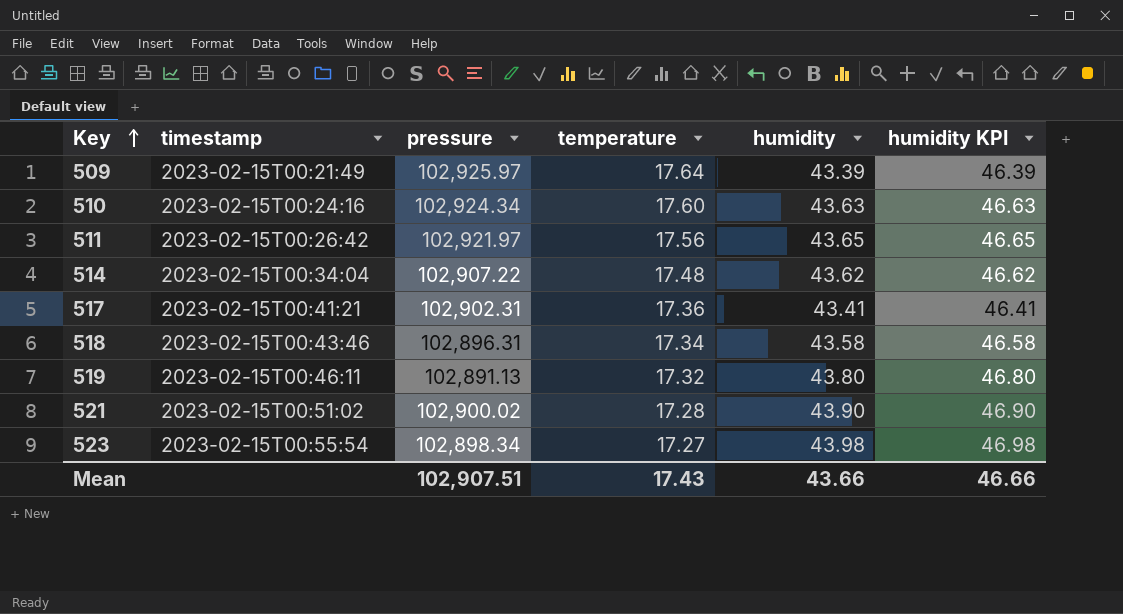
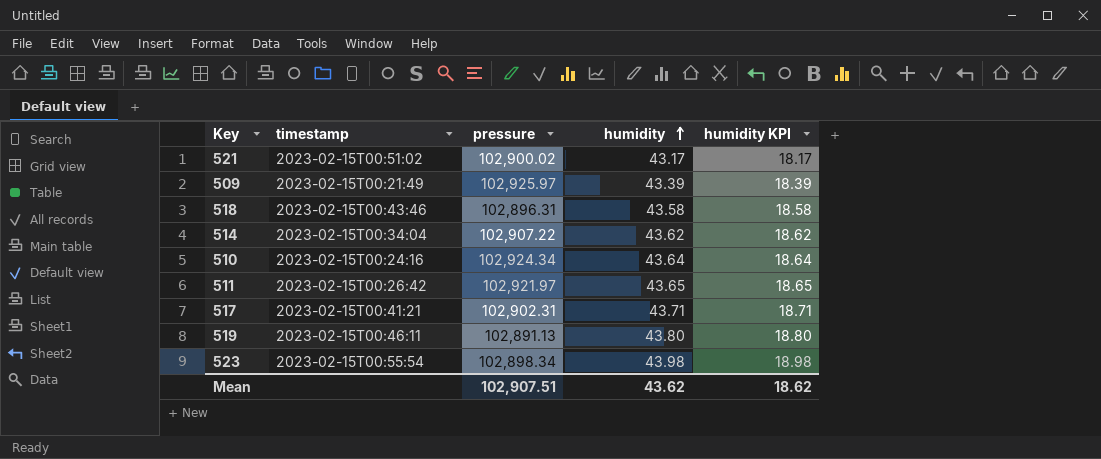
row order: Key ascending -> humidity ascending
column temperature | position: 4 -> none
column humidity KPI | formula: [humidity] + 3 -> [humidity] - 25
521 | humidity: 43.90 -> 43.17
510 | humidity: 43.63 -> 43.64
517 | humidity: 43.41 -> 43.71
Mean | humidity: 43.66 -> 43.62
Mean | humidity KPI: 46.66 -> 18.62

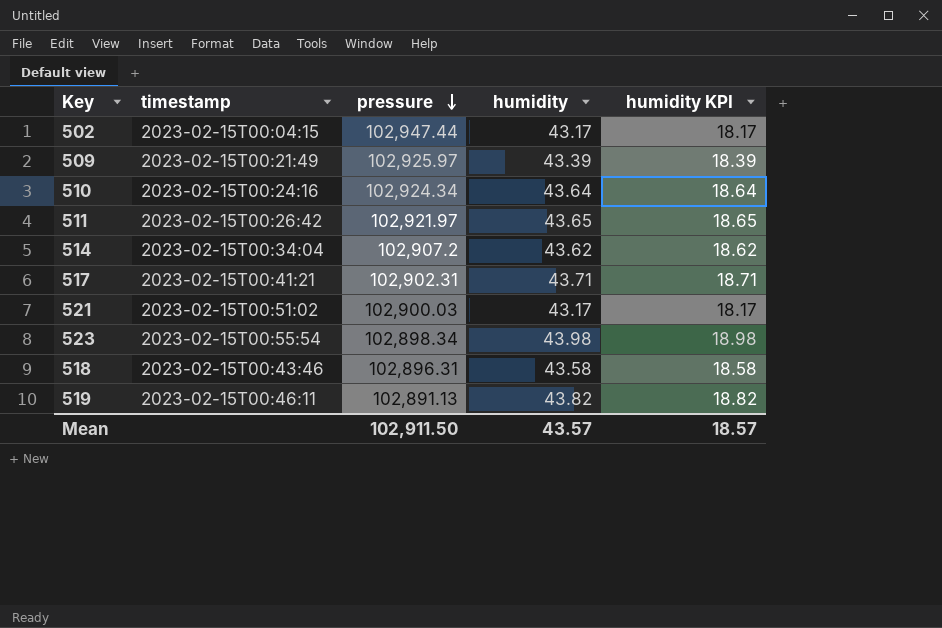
row order: humidity ascending -> pressure descending
row 502: none -> 2023-02-15T00:04:15 | 102,947.44 | 43.17 | 18.17
514 | pressure: 102,907.22 -> 102,907.2
521 | pressure: 102,900.02 -> 102,900.03
519 | humidity: 43.80 -> 43.82
519 | humidity KPI: 18.80 -> 18.82
Mean | pressure: 102,907.51 -> 102,911.50
Mean | humidity: 43.62 -> 43.57
Mean | humidity KPI: 18.62 -> 18.57

